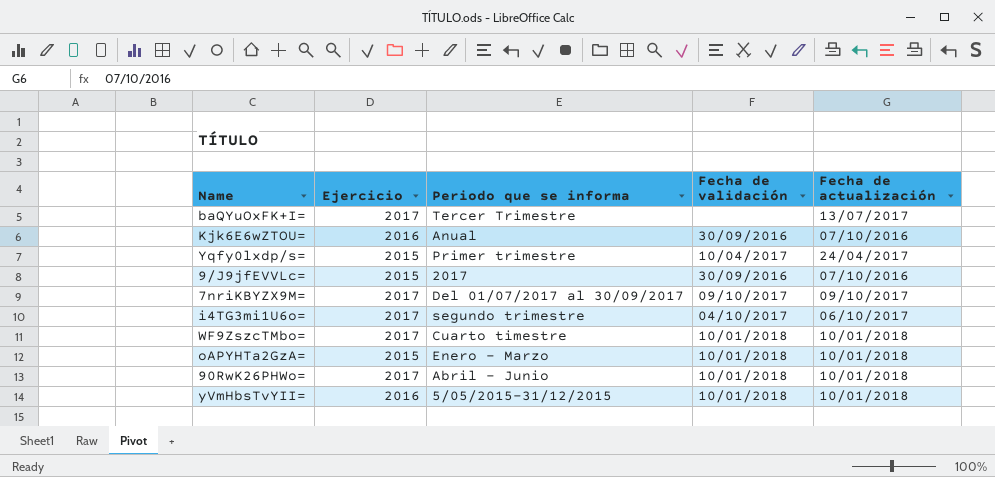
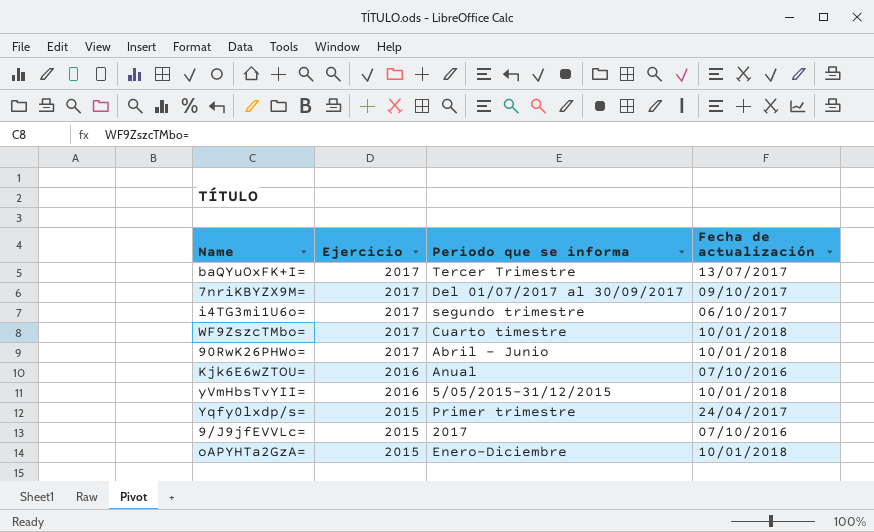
row order: none -> Ejercicio descending
column Fecha de validación | position: 4 -> none
oAPYHTa2GzA= | Periodo que se informa: Enero - Marzo -> Enero-Diciembre

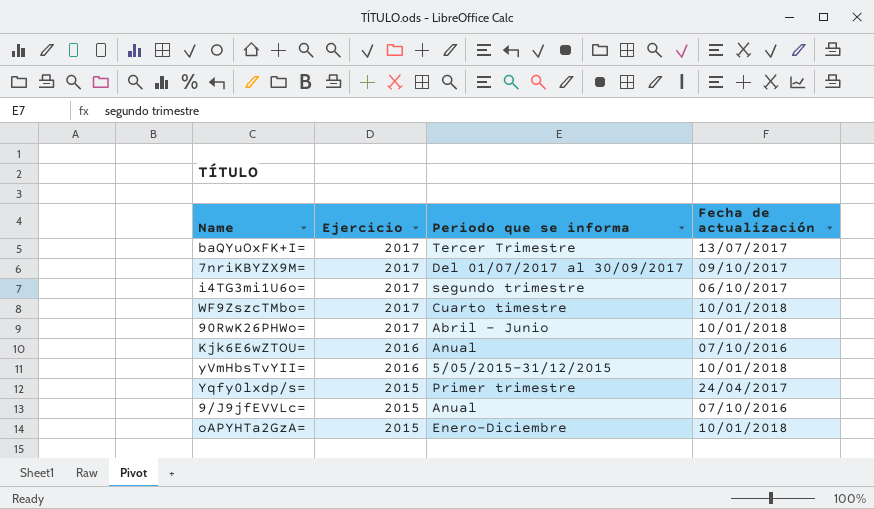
9/J9jfEVVLc= | Periodo que se informa: 2017 -> Anual

